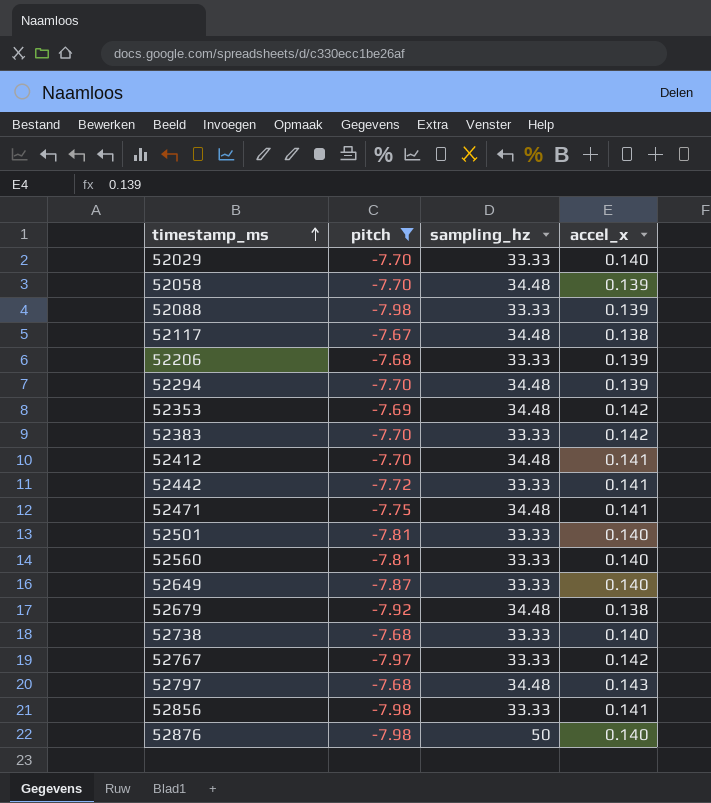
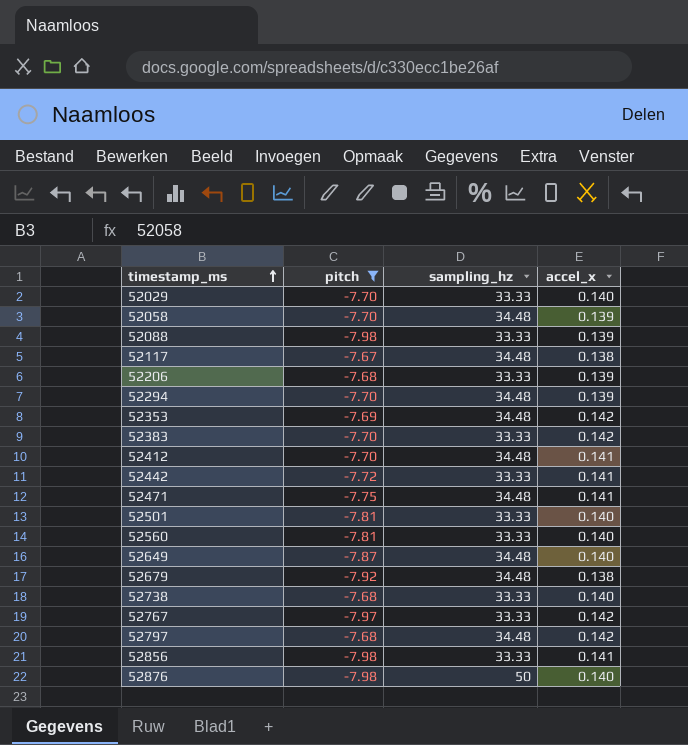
52649 | sampling_hz: 33.33 -> 34.48
52797 | accel_x: 0.143 -> 0.142

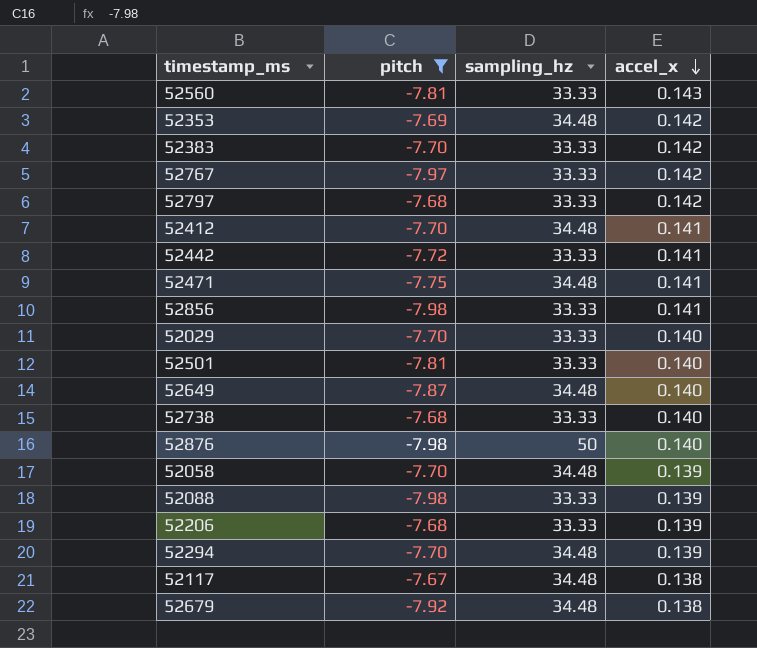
row order: timestamp_ms ascending -> accel_x descending
52560 | accel_x: 0.140 -> 0.143
52797 | sampling_hz: 34.48 -> 33.33

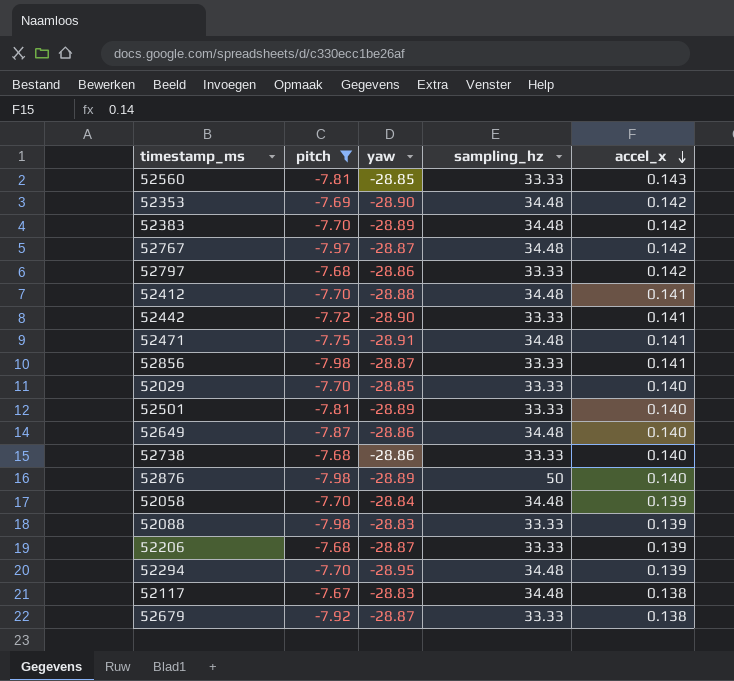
column yaw | position: none -> 3
52383 | sampling_hz: 33.33 -> 34.48
52767 | sampling_hz: 33.33 -> 34.48
52679 | sampling_hz: 34.48 -> 33.33

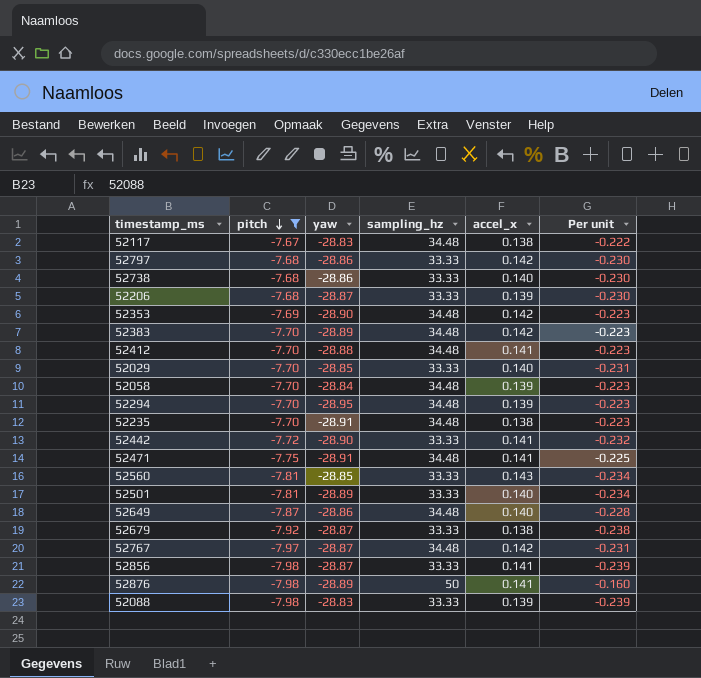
row order: accel_x descending -> pitch descending
column Per unit | formula: none -> [pitch] / [sampling_hz]
row 52235: none -> -7.70 | -28.91 | 34.48 | 0.138 | -0.223
52876 | accel_x: 0.140 -> 0.141

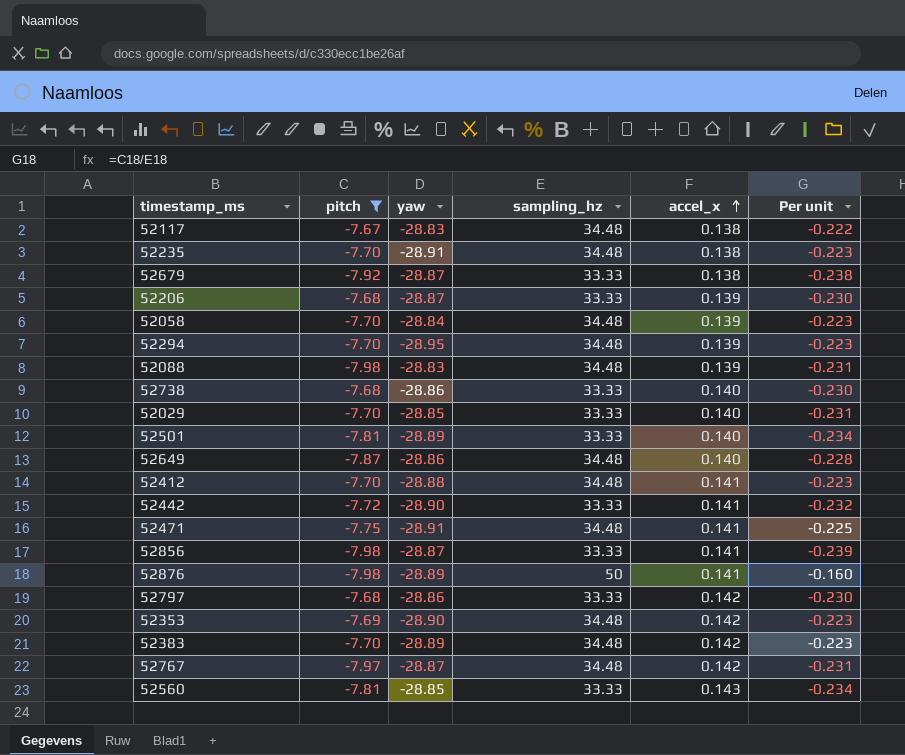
row order: pitch descending -> accel_x ascending
52088 | sampling_hz: 33.33 -> 34.48
52088 | Per unit: -0.239 -> -0.231

